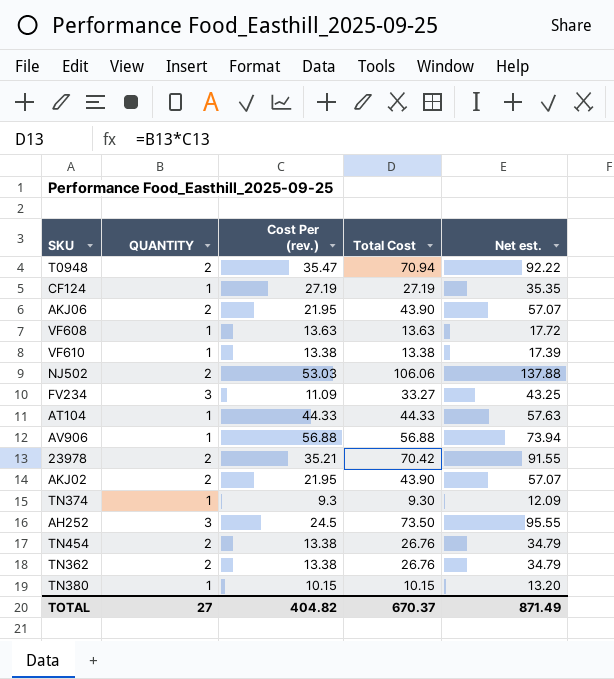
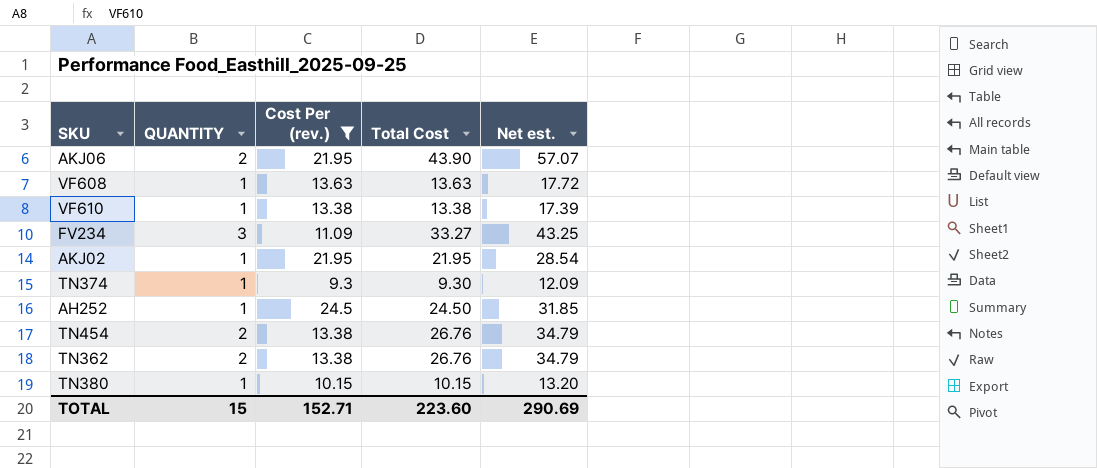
filter: none -> Cost Per (rev.) <= 24.5
AKJ02 | QUANTITY: 2 -> 1
AKJ02 | Total Cost: 43.90 -> 21.95
AKJ02 | Net est.: 57.07 -> 28.54
AH252 | QUANTITY: 3 -> 1
AH252 | Total Cost: 73.50 -> 24.50
AH252 | Net est.: 95.55 -> 31.85
TOTAL | QUANTITY: 27 -> 15
TOTAL | Cost Per (rev.): 404.82 -> 152.71
TOTAL | Total Cost: 670.37 -> 223.60
TOTAL | Net est.: 871.49 -> 290.69

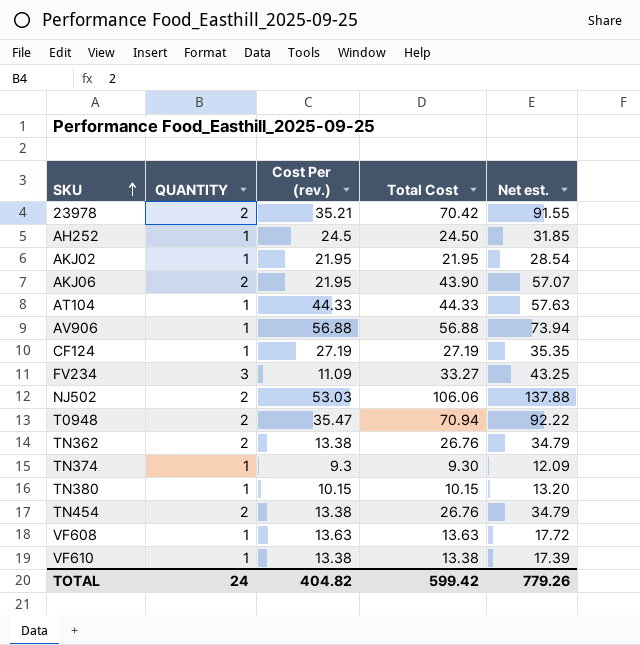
filter: Cost Per (rev.) <= 24.5 -> none
row order: none -> SKU ascending
TOTAL | QUANTITY: 15 -> 24
TOTAL | Cost Per (rev.): 152.71 -> 404.82
TOTAL | Total Cost: 223.60 -> 599.42
TOTAL | Net est.: 290.69 -> 779.26

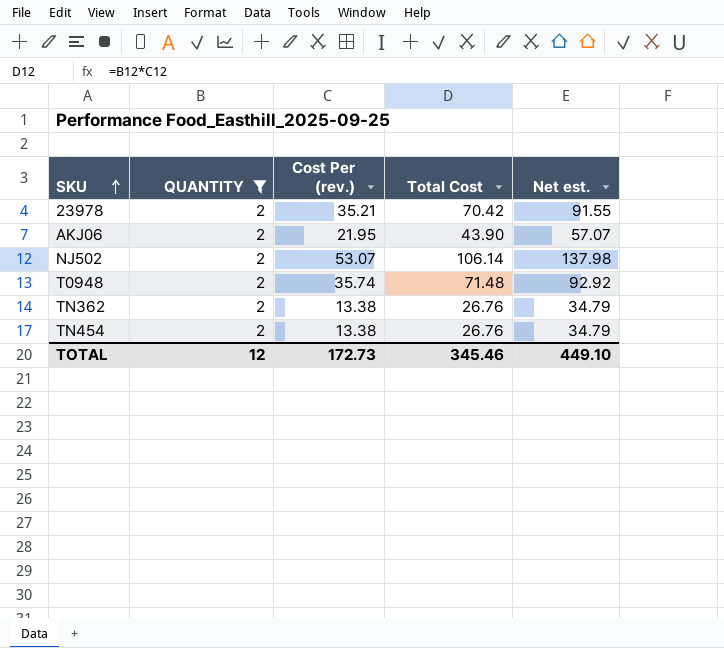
filter: none -> QUANTITY = 2
NJ502 | Cost Per (rev.): 53.03 -> 53.07
NJ502 | Total Cost: 106.06 -> 106.14
NJ502 | Net est.: 137.88 -> 137.98
T0948 | Cost Per (rev.): 35.47 -> 35.74
T0948 | Total Cost: 70.94 -> 71.48
T0948 | Net est.: 92.22 -> 92.92
TOTAL | QUANTITY: 24 -> 12
TOTAL | Cost Per (rev.): 404.82 -> 172.73
TOTAL | Total Cost: 599.42 -> 345.46
TOTAL | Net est.: 779.26 -> 449.10

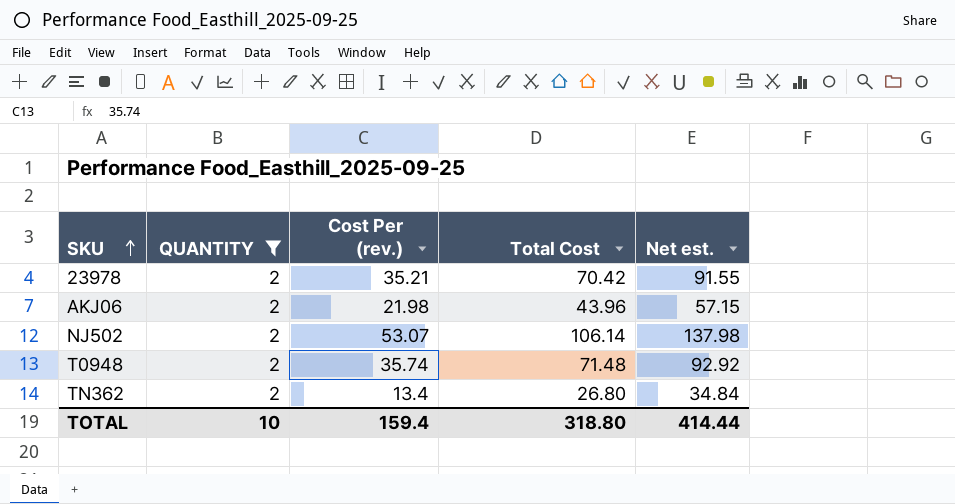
row TN454: 2 | 13.38 | 26.76 | 34.79 -> none
AKJ06 | Cost Per (rev.): 21.95 -> 21.98
AKJ06 | Total Cost: 43.90 -> 43.96
AKJ06 | Net est.: 57.07 -> 57.15
TN362 | Cost Per (rev.): 13.38 -> 13.4
TN362 | Total Cost: 26.76 -> 26.80
TN362 | Net est.: 34.79 -> 34.84
TOTAL | QUANTITY: 12 -> 10
TOTAL | Cost Per (rev.): 172.73 -> 159.4
TOTAL | Total Cost: 345.46 -> 318.80
TOTAL | Net est.: 449.10 -> 414.44

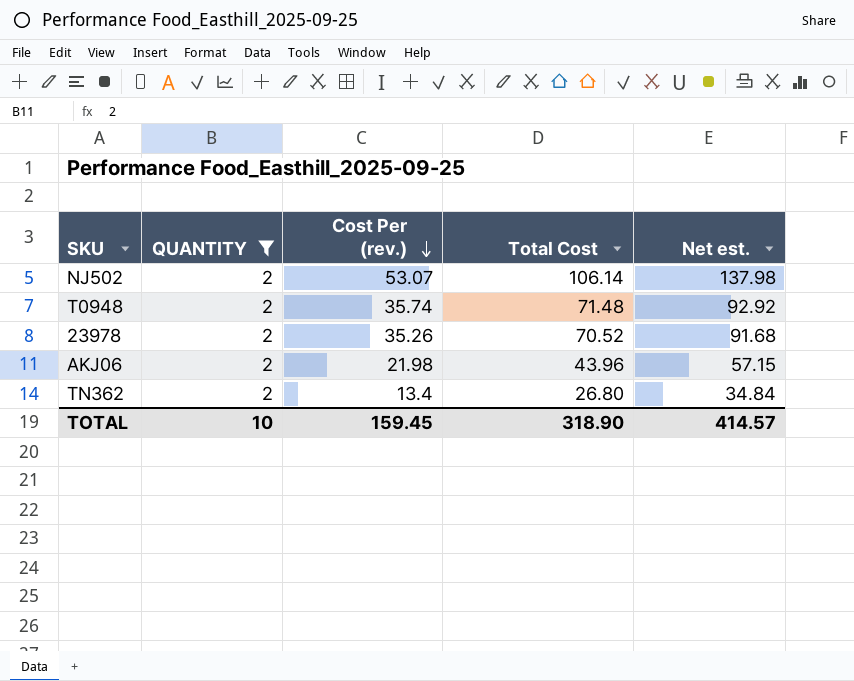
row order: SKU ascending -> Cost Per (rev.) descending
23978 | Cost Per (rev.): 35.21 -> 35.26
23978 | Total Cost: 70.42 -> 70.52
23978 | Net est.: 91.55 -> 91.68
TOTAL | Cost Per (rev.): 159.4 -> 159.45
TOTAL | Total Cost: 318.80 -> 318.90
TOTAL | Net est.: 414.44 -> 414.57

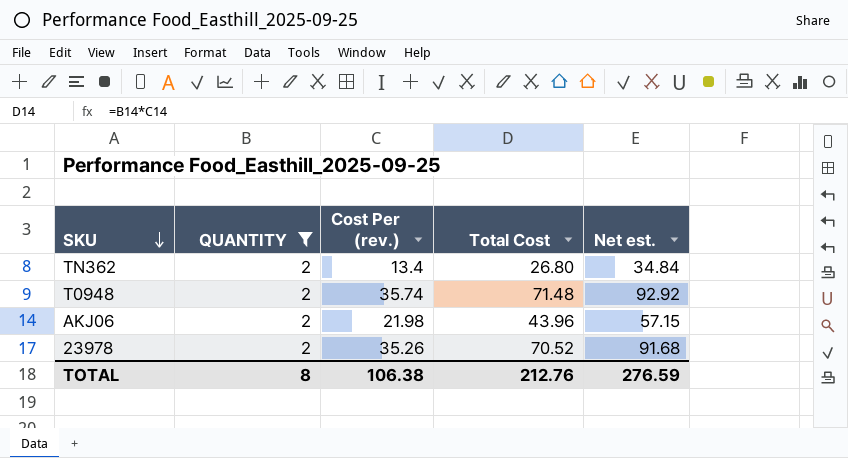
row order: Cost Per (rev.) descending -> SKU descending
row NJ502: 2 | 53.07 | 106.14 | 137.98 -> none
TOTAL | QUANTITY: 10 -> 8
TOTAL | Cost Per (rev.): 159.45 -> 106.38
TOTAL | Total Cost: 318.90 -> 212.76
TOTAL | Net est.: 414.57 -> 276.59

